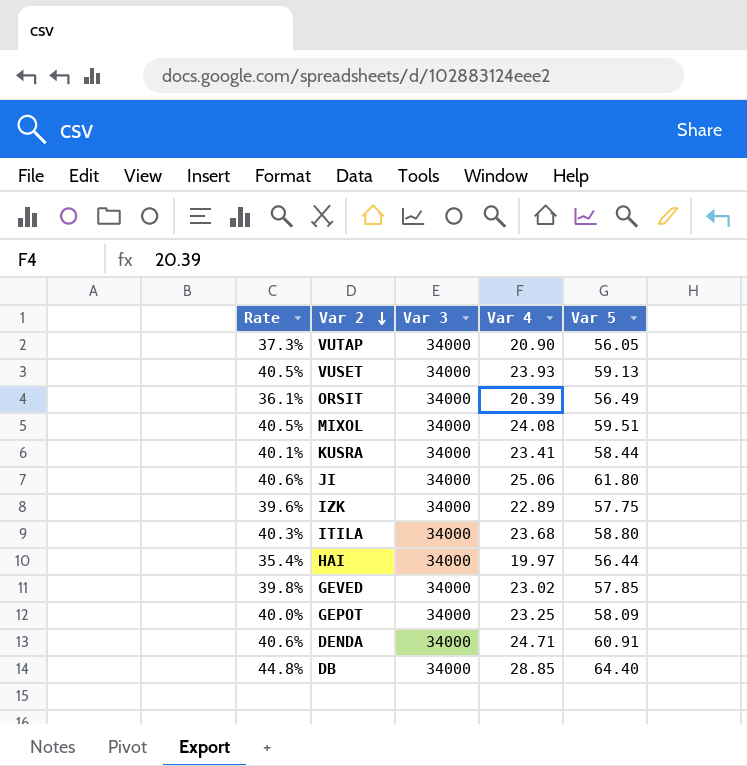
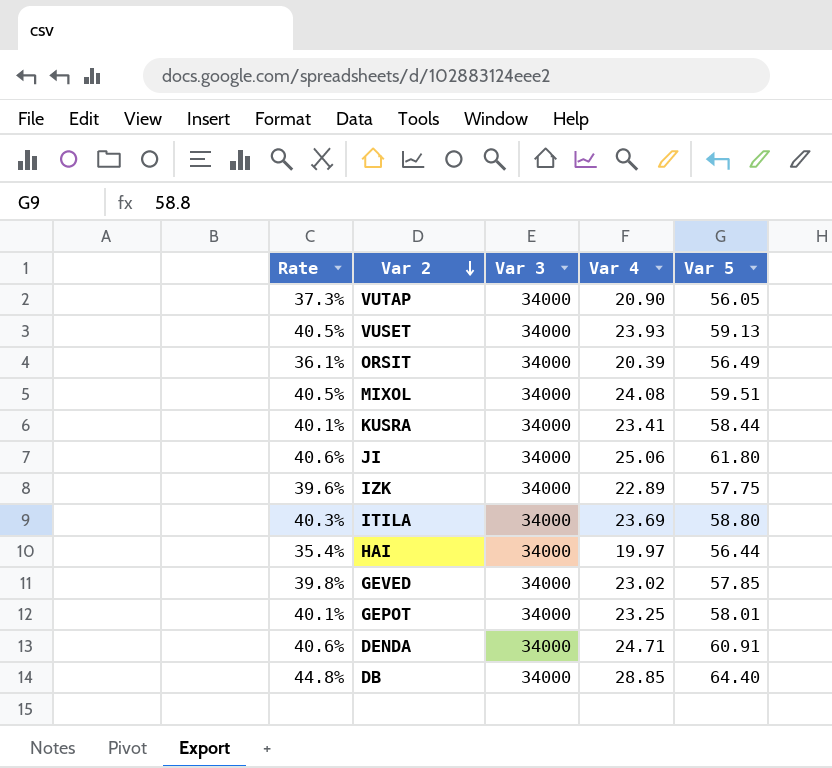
ITILA | Var 4: 23.68 -> 23.69
GEPOT | Rate: 40.0% -> 40.1%
GEPOT | Var 5: 58.09 -> 58.01

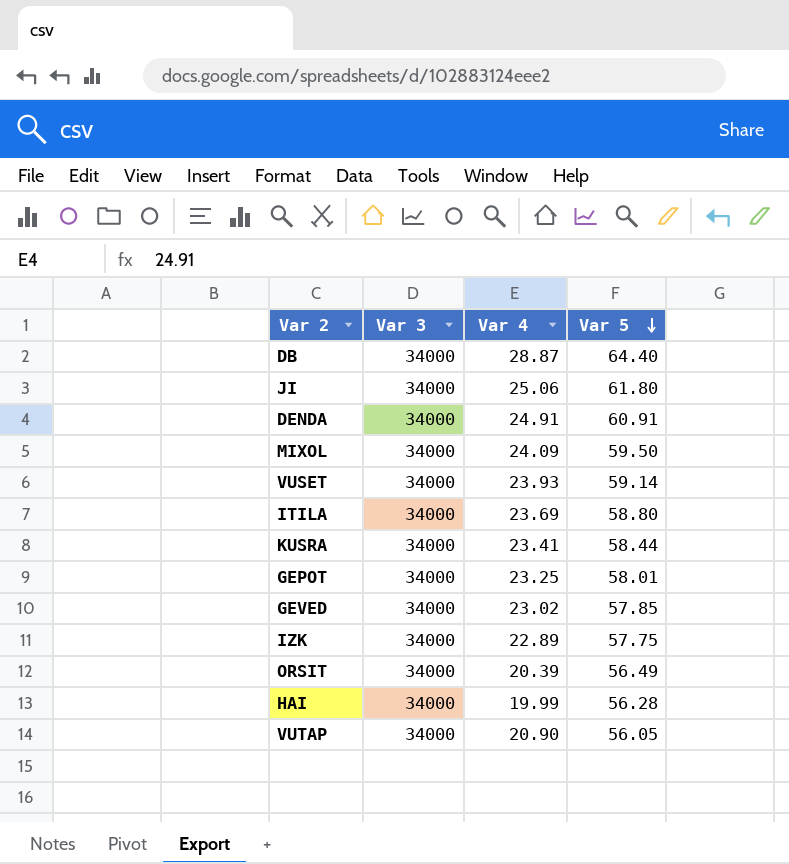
row order: Var 2 descending -> Var 5 descending
column Rate | formula: [Var 4] / [Var 5] -> none
DB | Var 4: 28.85 -> 28.87
DENDA | Var 4: 24.71 -> 24.91
MIXOL | Var 4: 24.08 -> 24.09
MIXOL | Var 5: 59.51 -> 59.50
VUSET | Var 5: 59.13 -> 59.14
HAI | Var 4: 19.97 -> 19.99
HAI | Var 5: 56.44 -> 56.28

